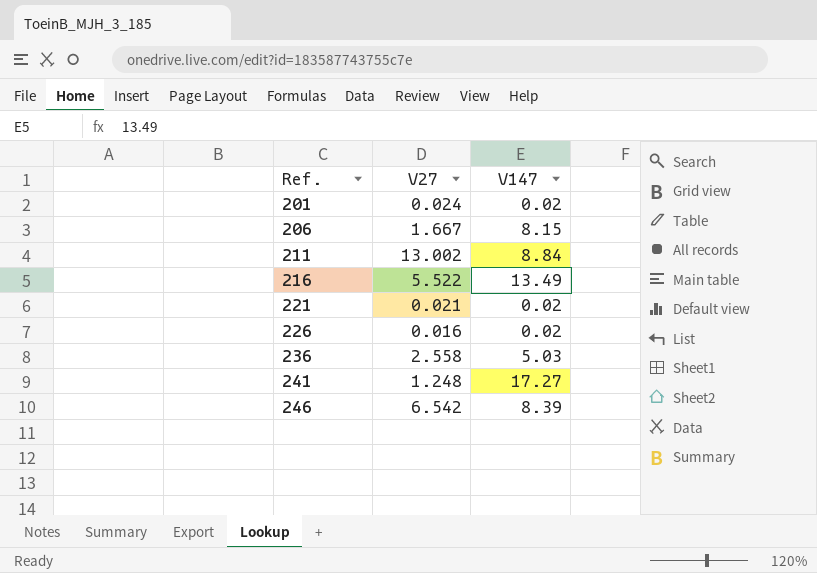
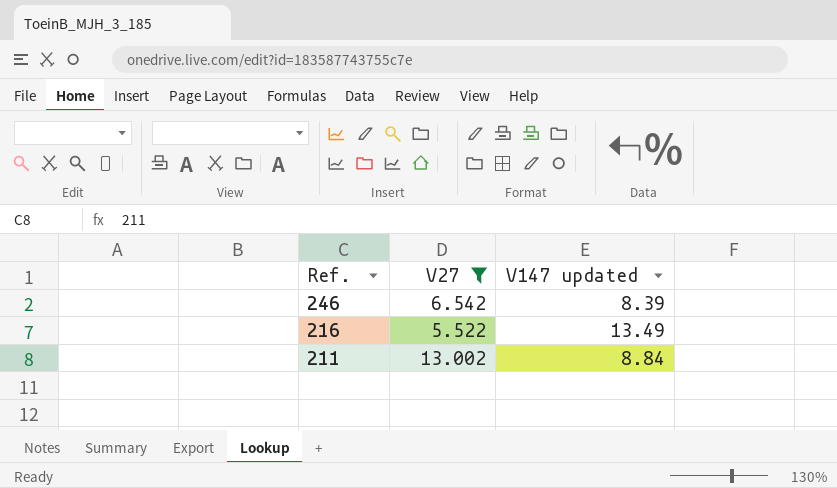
filter: none -> V27 >= 5.522
row order: Ref. ascending -> Ref. descending
column name: V147 -> V147 updated

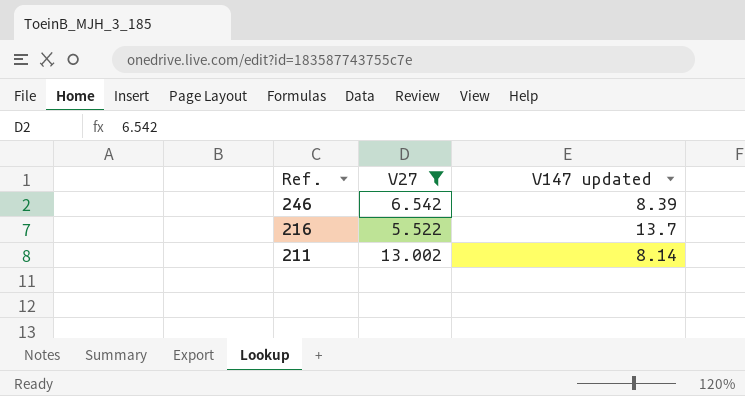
216 | V147 updated: 13.49 -> 13.7
211 | V147 updated: 8.84 -> 8.14

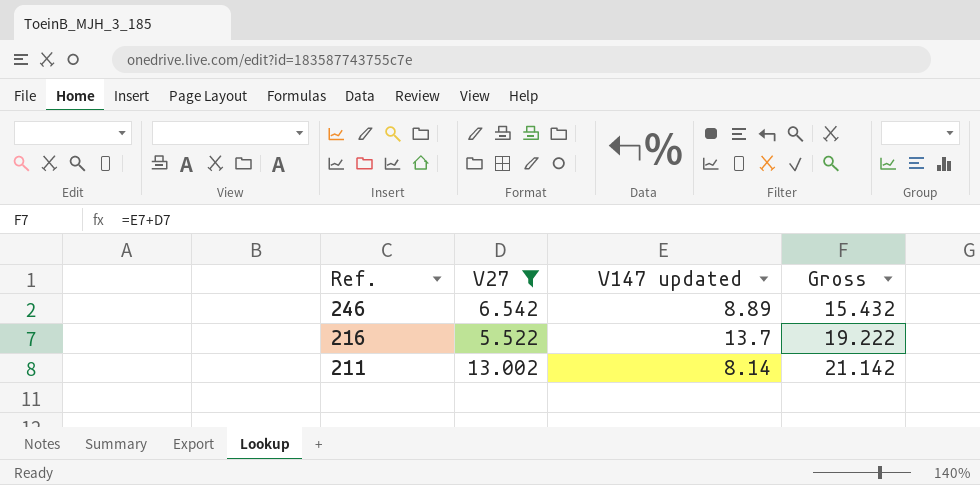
column Gross | formula: none -> [V27] + [V147 updated]
246 | V147 updated: 8.39 -> 8.89

